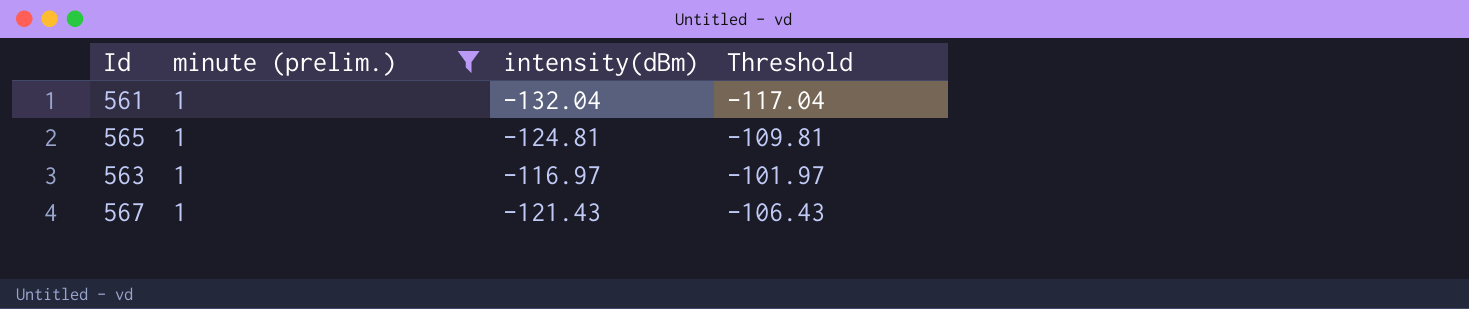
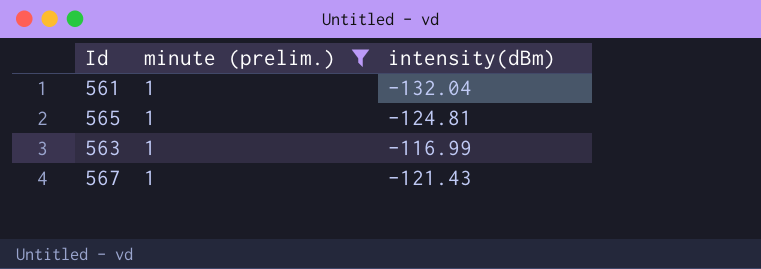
column Threshold | formula: [intensity(dBm)] + 15 -> none
563 | intensity(dBm): -116.97 -> -116.99

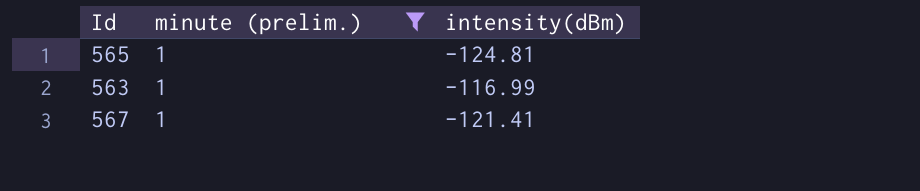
row 561: 1 | -132.04 -> none
567 | intensity(dBm): -121.43 -> -121.41

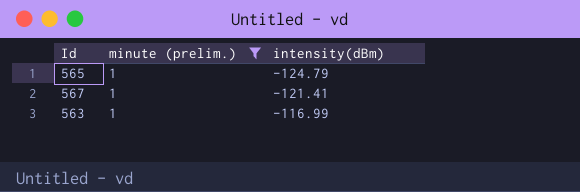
row order: none -> intensity(dBm) ascending
565 | intensity(dBm): -124.81 -> -124.79

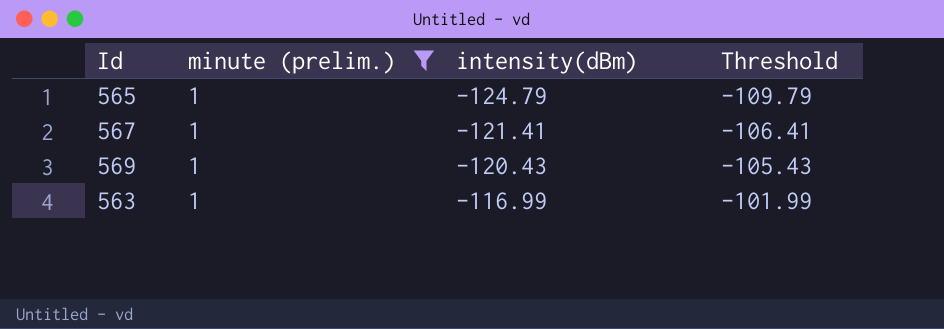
column Threshold | formula: none -> [intensity(dBm)] + 15
row 569: none -> 1 | -120.43 | -105.43

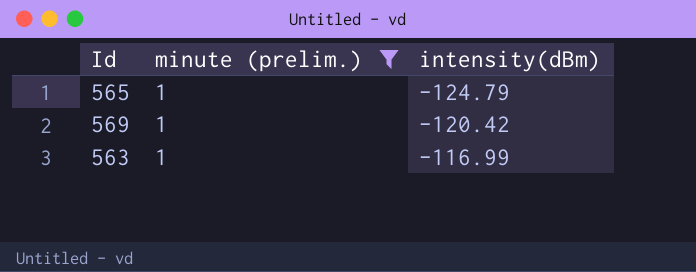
column Threshold | formula: [intensity(dBm)] + 15 -> none
row 567: 1 | -121.41 | -106.41 -> none
569 | intensity(dBm): -120.43 -> -120.42

